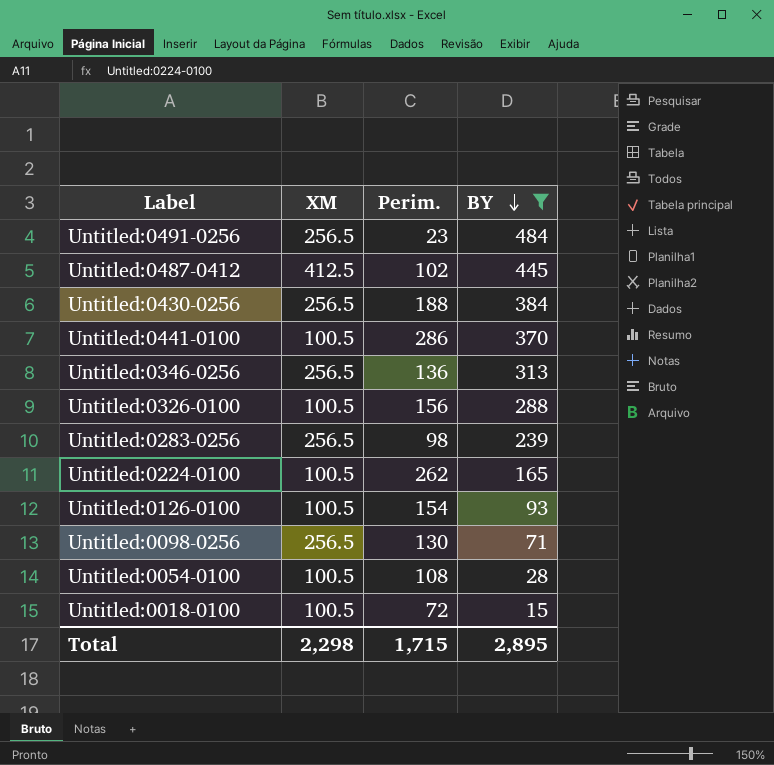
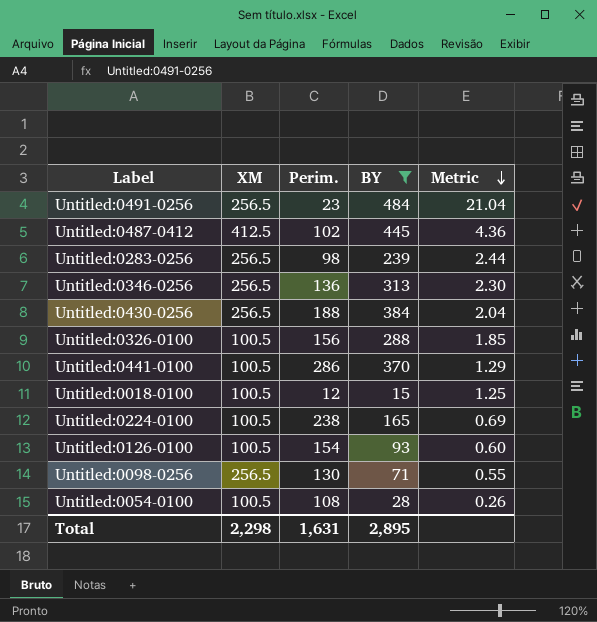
row order: BY descending -> Metric descending
column Metric | formula: none -> [BY] / [Perim.]
Untitled:0018-0100 | Perim.: 72 -> 12
Untitled:0224-0100 | Perim.: 262 -> 238
Total | Perim.: 1,715 -> 1,631

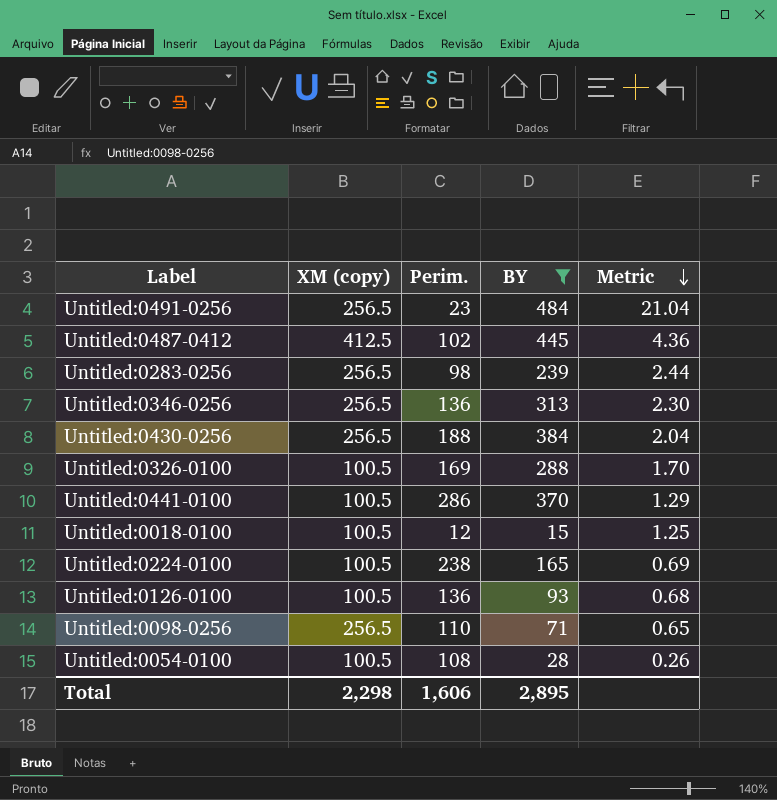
column name: XM -> XM (copy)
Untitled:0326-0100 | Perim.: 156 -> 169
Untitled:0326-0100 | Metric: 1.85 -> 1.70
Untitled:0126-0100 | Perim.: 154 -> 136
Untitled:0126-0100 | Metric: 0.60 -> 0.68
Untitled:0098-0256 | Perim.: 130 -> 110
Untitled:0098-0256 | Metric: 0.55 -> 0.65
Total | Perim.: 1,631 -> 1,606

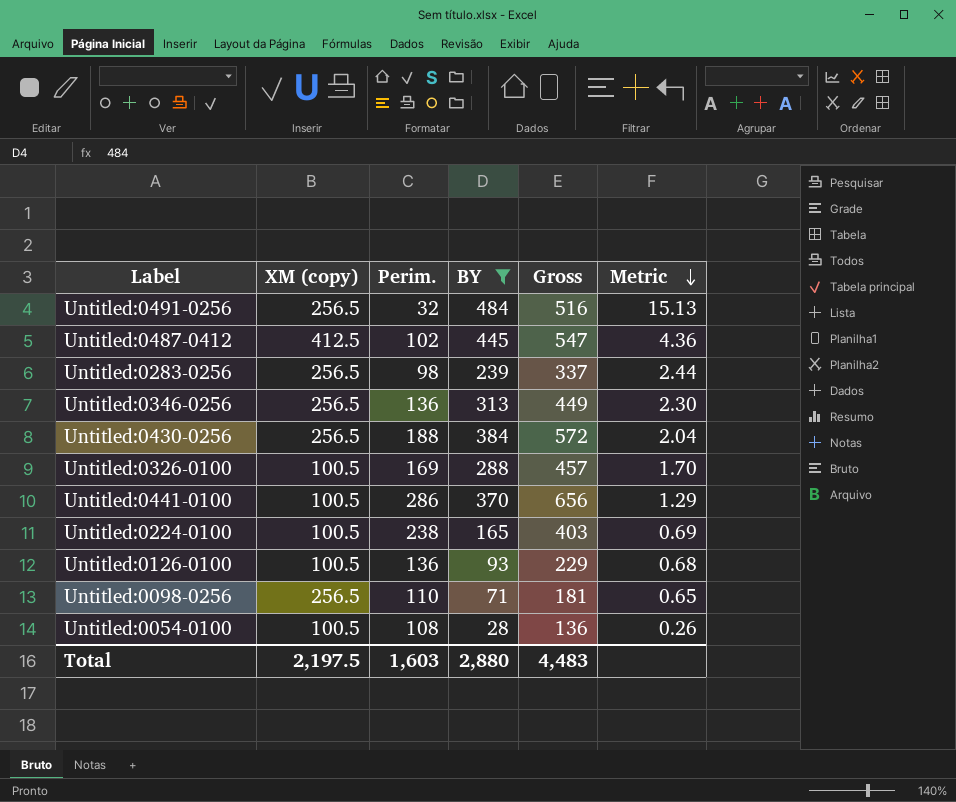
column Gross | formula: none -> [Perim.] + [BY]
row Untitled:0018-0100: 100.5 | 12 | 15 | 1.25 -> none
Untitled:0491-0256 | Perim.: 23 -> 32
Untitled:0491-0256 | Metric: 21.04 -> 15.13
Total | XM (copy): 2,298 -> 2,197.5
Total | Perim.: 1,606 -> 1,603
Total | BY: 2,895 -> 2,880

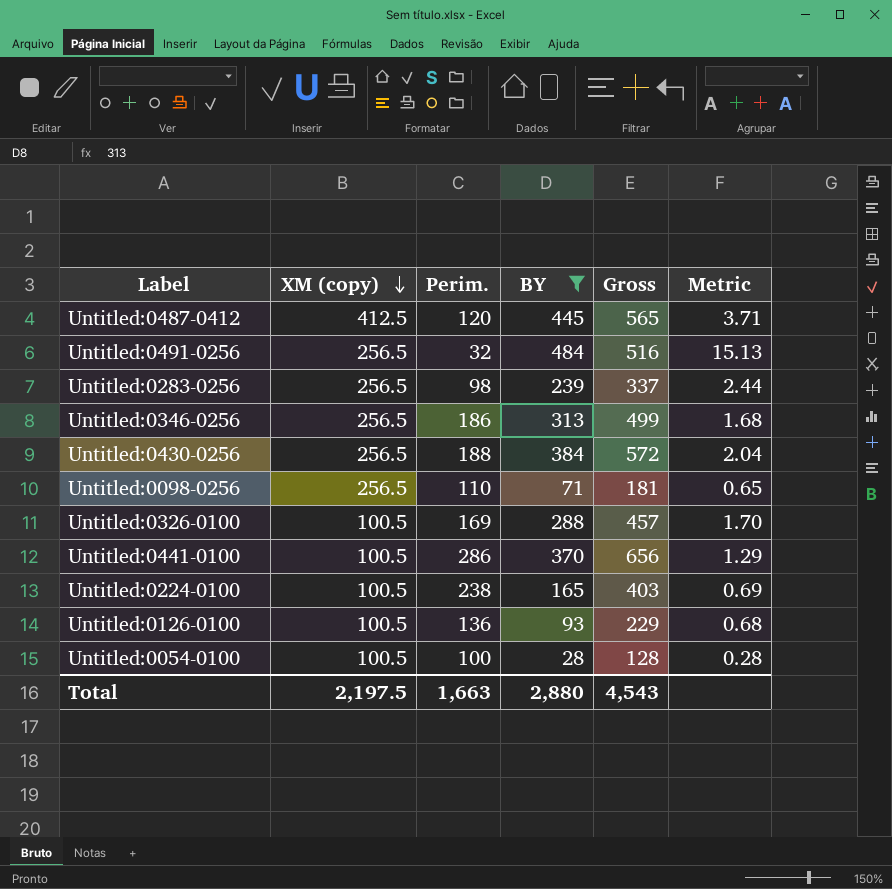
row order: Metric descending -> XM (copy) descending
Untitled:0487-0412 | Perim.: 102 -> 120
Untitled:0487-0412 | Gross: 547 -> 565
Untitled:0487-0412 | Metric: 4.36 -> 3.71
Untitled:0346-0256 | Perim.: 136 -> 186
Untitled:0346-0256 | Gross: 449 -> 499
Untitled:0346-0256 | Metric: 2.30 -> 1.68
Untitled:0054-0100 | Perim.: 108 -> 100
Untitled:0054-0100 | Gross: 136 -> 128
Untitled:0054-0100 | Metric: 0.26 -> 0.28
Total | Perim.: 1,603 -> 1,663
Total | Gross: 4,483 -> 4,543

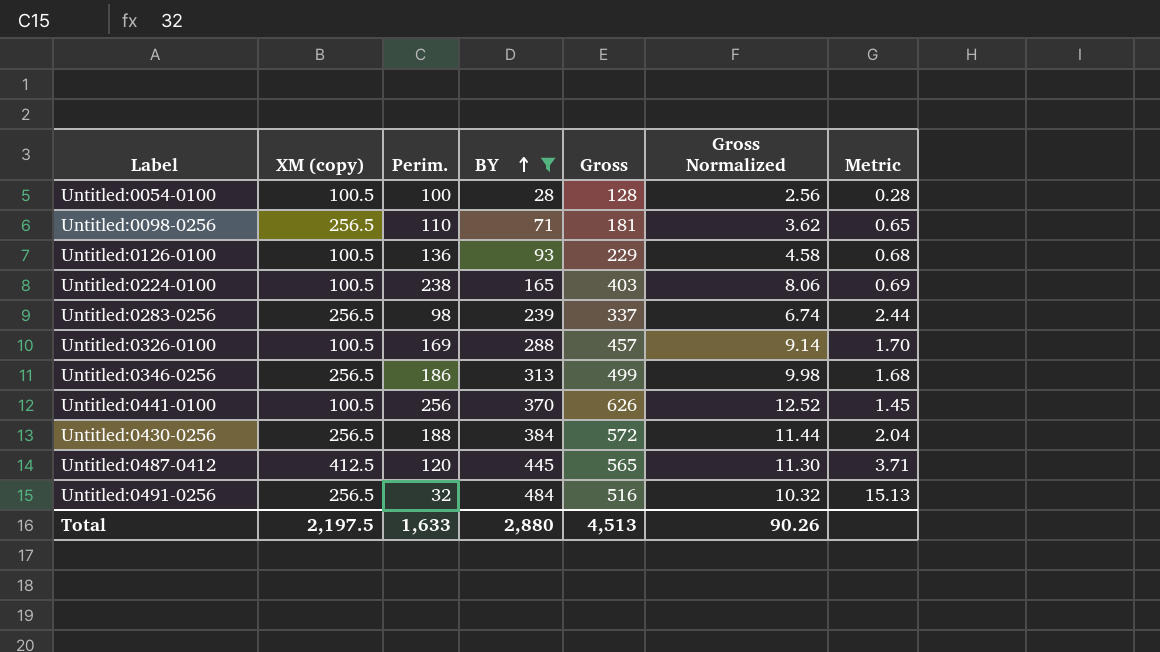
row order: XM (copy) descending -> BY ascending
column Gross Normalized | formula: none -> [Gross] * 0.02
Untitled:0441-0100 | Perim.: 286 -> 256
Untitled:0441-0100 | Gross: 656 -> 626
Untitled:0441-0100 | Metric: 1.29 -> 1.45
Total | Perim.: 1,663 -> 1,633
Total | Gross: 4,543 -> 4,513

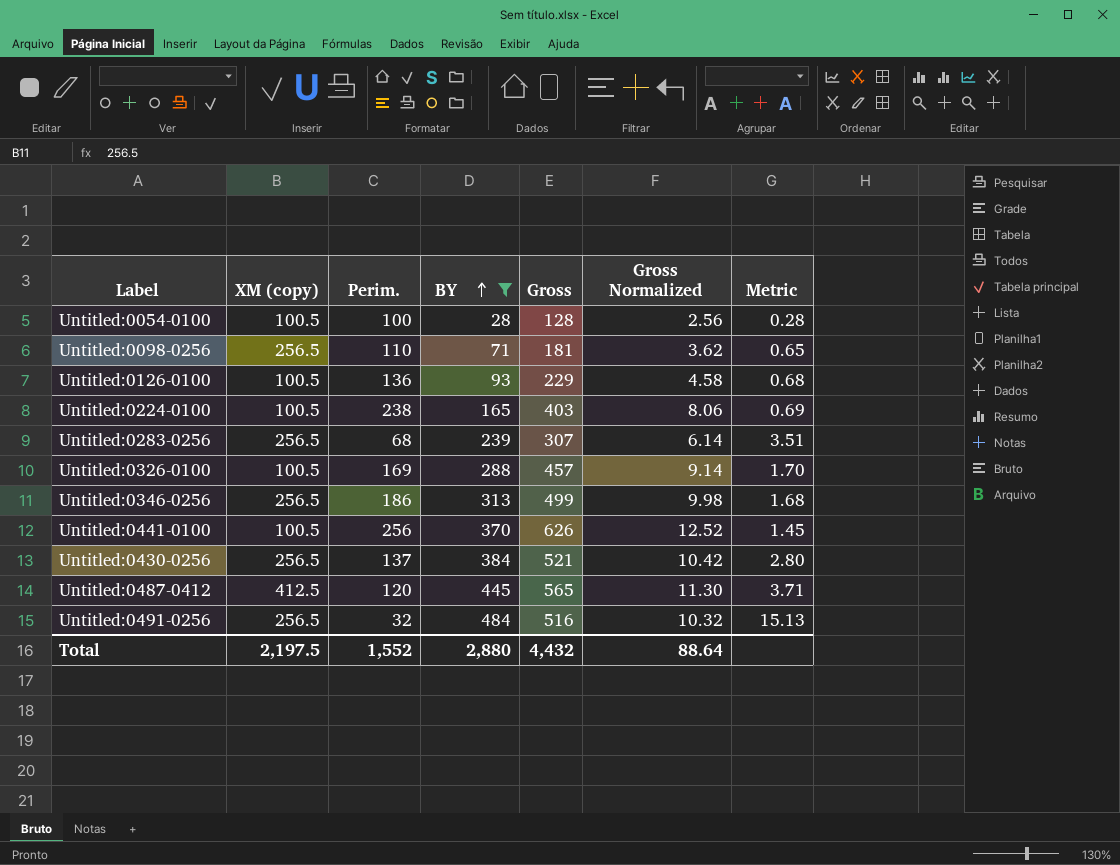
Untitled:0283-0256 | Perim.: 98 -> 68
Untitled:0283-0256 | Gross: 337 -> 307
Untitled:0283-0256 | Gross Normalized: 6.74 -> 6.14
Untitled:0283-0256 | Metric: 2.44 -> 3.51
Untitled:0430-0256 | Perim.: 188 -> 137
Untitled:0430-0256 | Gross: 572 -> 521
Untitled:0430-0256 | Gross Normalized: 11.44 -> 10.42
Untitled:0430-0256 | Metric: 2.04 -> 2.80
Total | Perim.: 1,633 -> 1,552
Total | Gross: 4,513 -> 4,432
Total | Gross Normalized: 90.26 -> 88.64

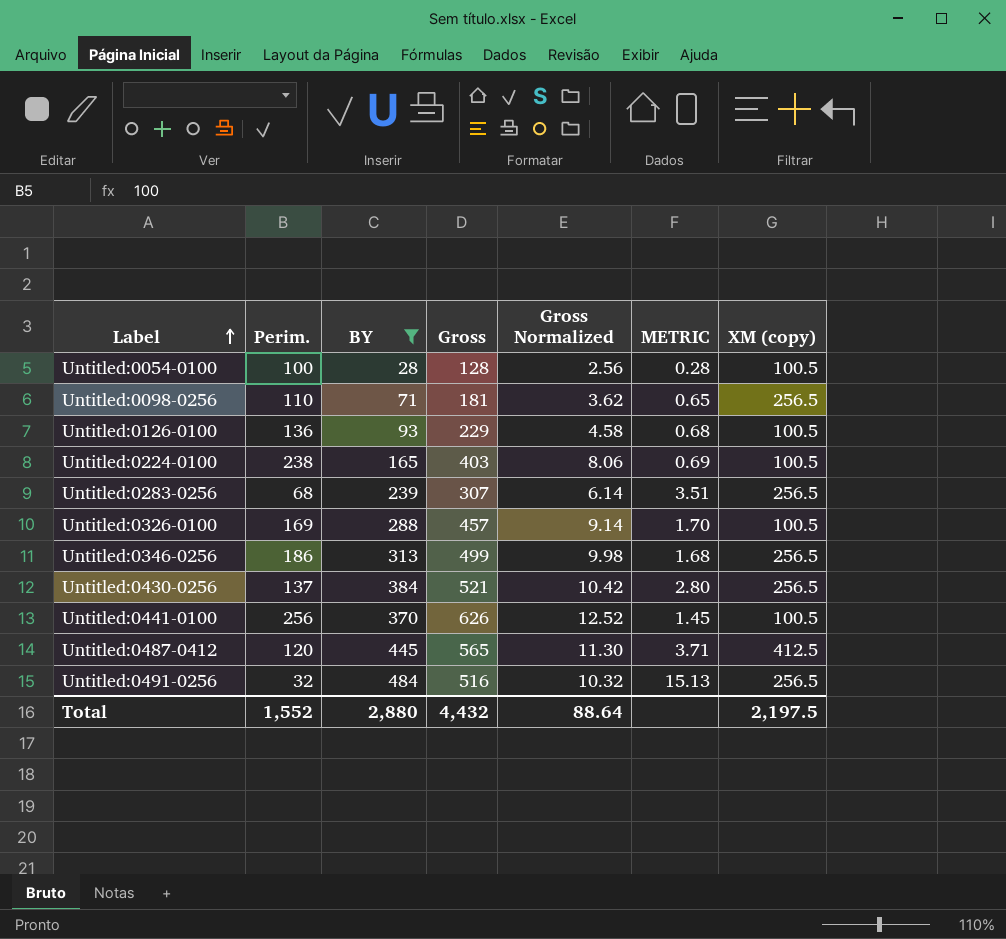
row order: BY ascending -> Label ascending
column name: Metric -> METRIC
column XM (copy) | position: 2 -> 7

